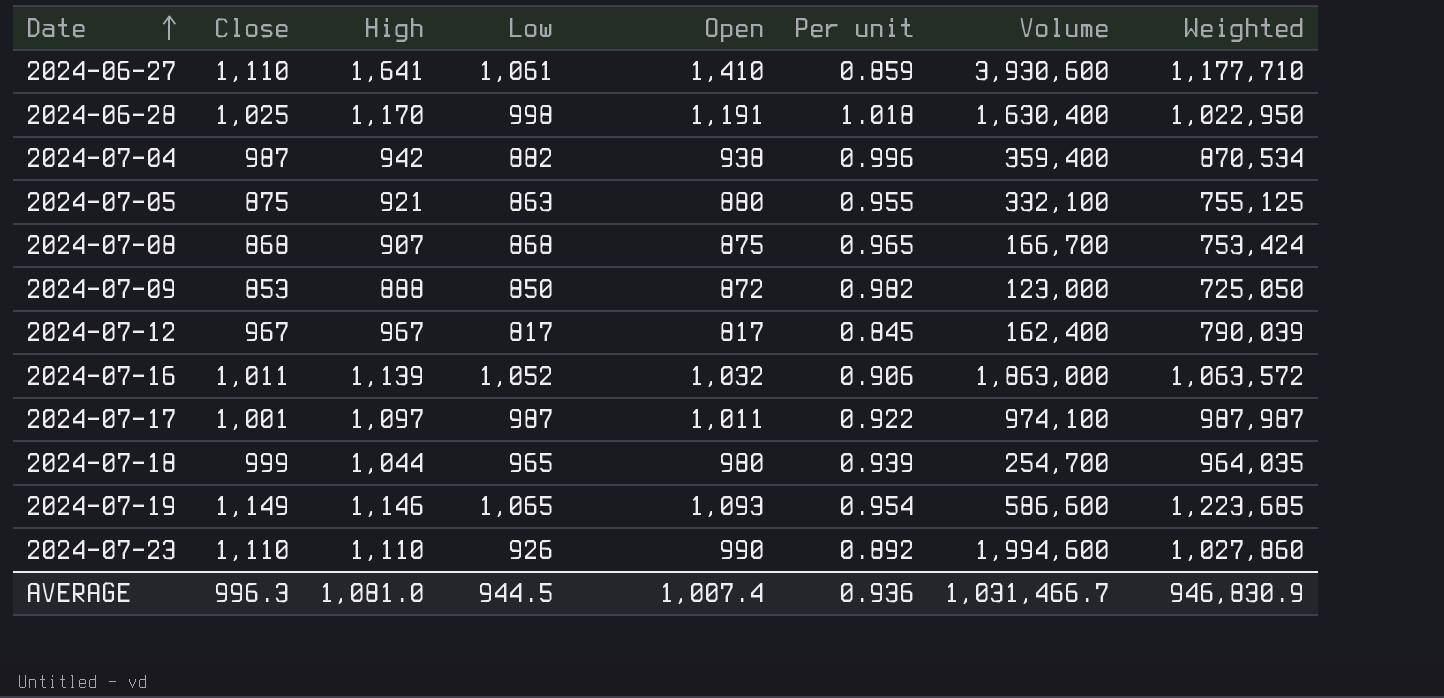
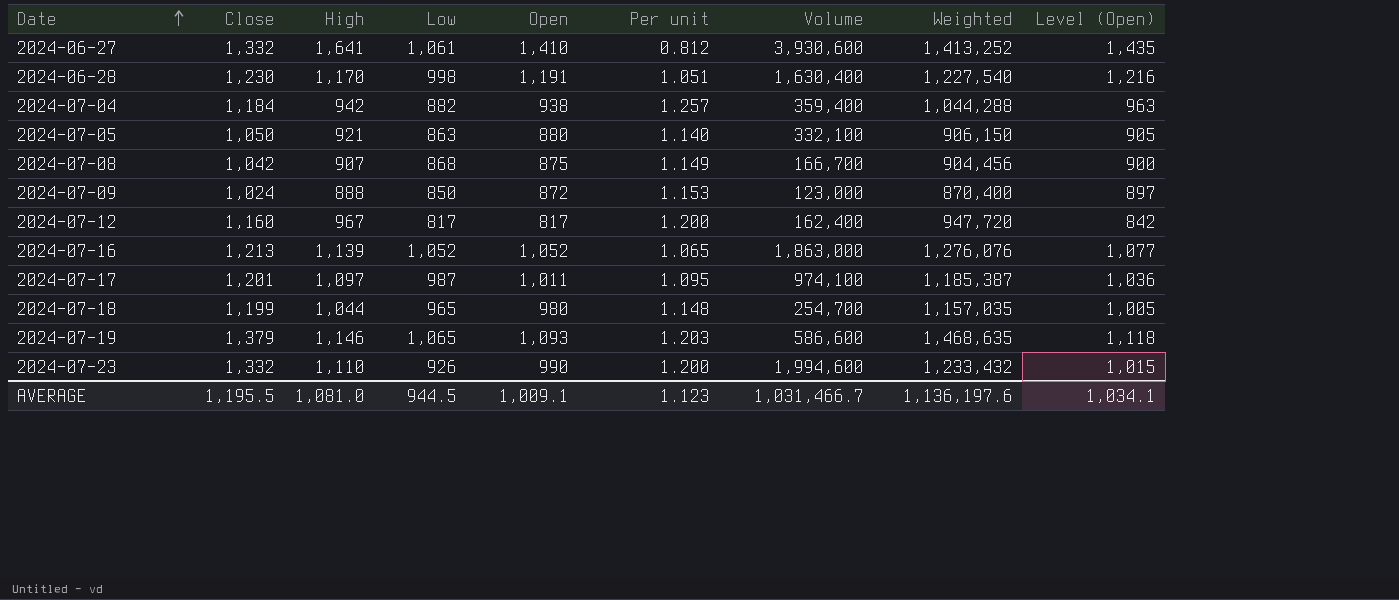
column Per unit | formula: [Open] / [High] -> [Close] / [High]
column Level (Open) | formula: none -> [Open] + 25
2024-06-27 | Close: 1,110 -> 1,332
2024-06-27 | Weighted: 1,177,710 -> 1,413,252
2024-06-28 | Close: 1,025 -> 1,230
2024-06-28 | Weighted: 1,022,950 -> 1,227,540
2024-07-04 | Close: 987 -> 1,184
2024-07-04 | Weighted: 870,534 -> 1,044,288
2024-07-05 | Close: 875 -> 1,050
2024-07-05 | Weighted: 755,125 -> 906,150
2024-07-08 | Close: 868 -> 1,042
2024-07-08 | Weighted: 753,424 -> 904,456
2024-07-09 | Close: 853 -> 1,024
2024-07-09 | Weighted: 725,050 -> 870,400
2024-07-12 | Close: 967 -> 1,160
2024-07-12 | Weighted: 790,039 -> 947,720
2024-07-16 | Close: 1,011 -> 1,213
2024-07-16 | Open: 1,032 -> 1,052
2024-07-16 | Weighted: 1,063,572 -> 1,276,076
2024-07-17 | Close: 1,001 -> 1,201
2024-07-17 | Weighted: 987,987 -> 1,185,387
2024-07-18 | Close: 999 -> 1,199
2024-07-18 | Weighted: 964,035 -> 1,157,035
2024-07-19 | Close: 1,149 -> 1,379
2024-07-19 | Weighted: 1,223,685 -> 1,468,635
2024-07-23 | Close: 1,110 -> 1,332
2024-07-23 | Weighted: 1,027,860 -> 1,233,432
AVERAGE | Close: 996.3 -> 1,195.5
AVERAGE | Open: 1,007.4 -> 1,009.1
AVERAGE | Per unit: 0.936 -> 1.123
AVERAGE | Weighted: 946,830.9 -> 1,136,197.6

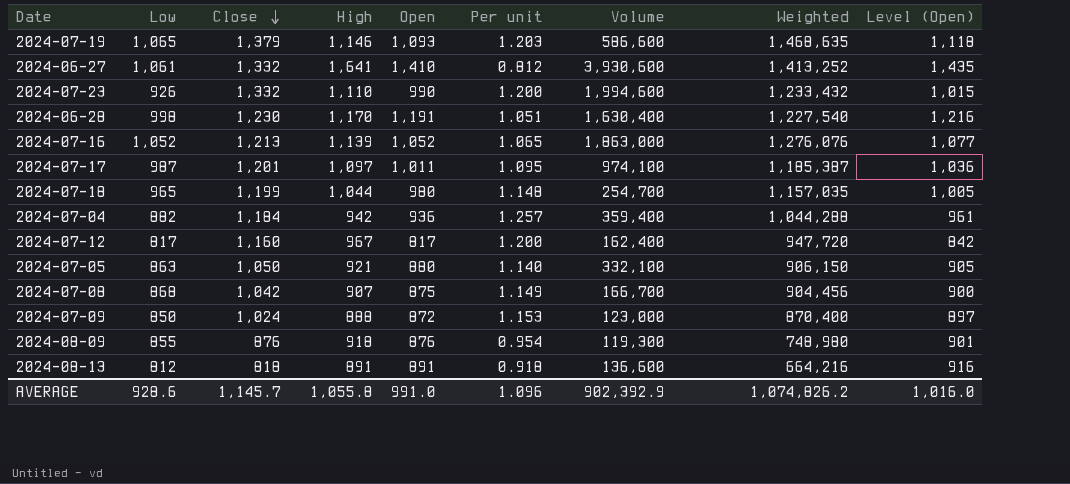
row order: Date ascending -> Close descending
column Low | position: 4 -> 2
2024-07-04 | Open: 938 -> 936
2024-07-04 | Level (Open): 963 -> 961
row 2024-08-09: none -> 855 | 876 | 918 | 876 | 0.954 | 119,300 | 748,980 | 901
row 2024-08-13: none -> 812 | 818 | 891 | 891 | 0.918 | 136,600 | 664,216 | 916
AVERAGE | Low: 944.5 -> 928.6
AVERAGE | Close: 1,195.5 -> 1,145.7
AVERAGE | High: 1,081.0 -> 1,055.8
AVERAGE | Open: 1,009.1 -> 991.0
AVERAGE | Per unit: 1.123 -> 1.096
AVERAGE | Volume: 1,031,466.7 -> 902,392.9
AVERAGE | Weighted: 1,136,197.6 -> 1,074,826.2
AVERAGE | Level (Open): 1,034.1 -> 1,016.0

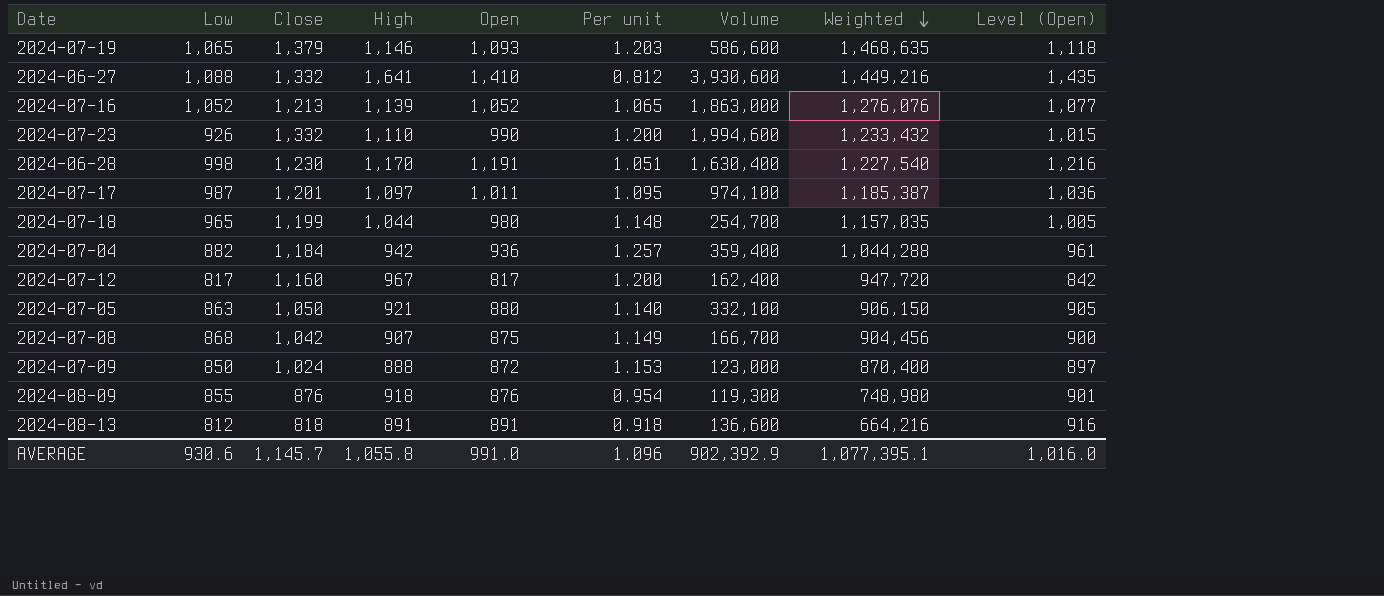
row order: Close descending -> Weighted descending
2024-06-27 | Low: 1,061 -> 1,088
2024-06-27 | Weighted: 1,413,252 -> 1,449,216
AVERAGE | Low: 928.6 -> 930.6
AVERAGE | Weighted: 1,074,826.2 -> 1,077,395.1

